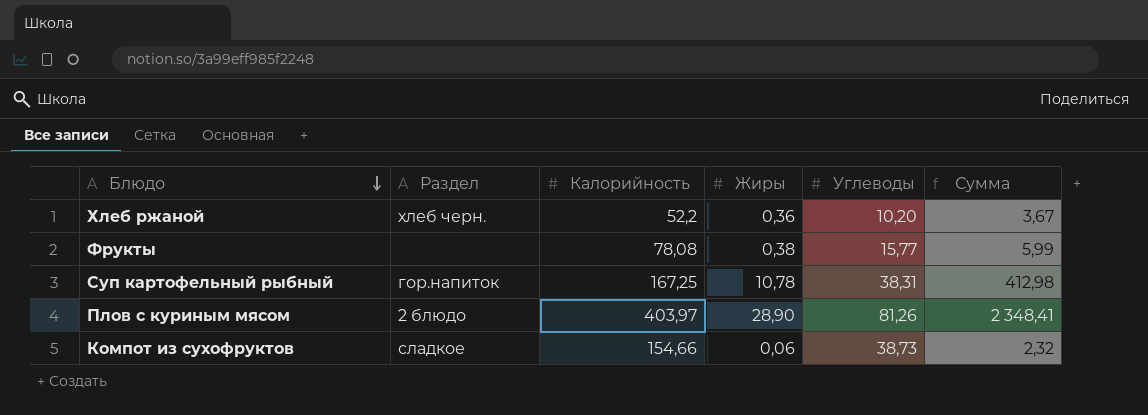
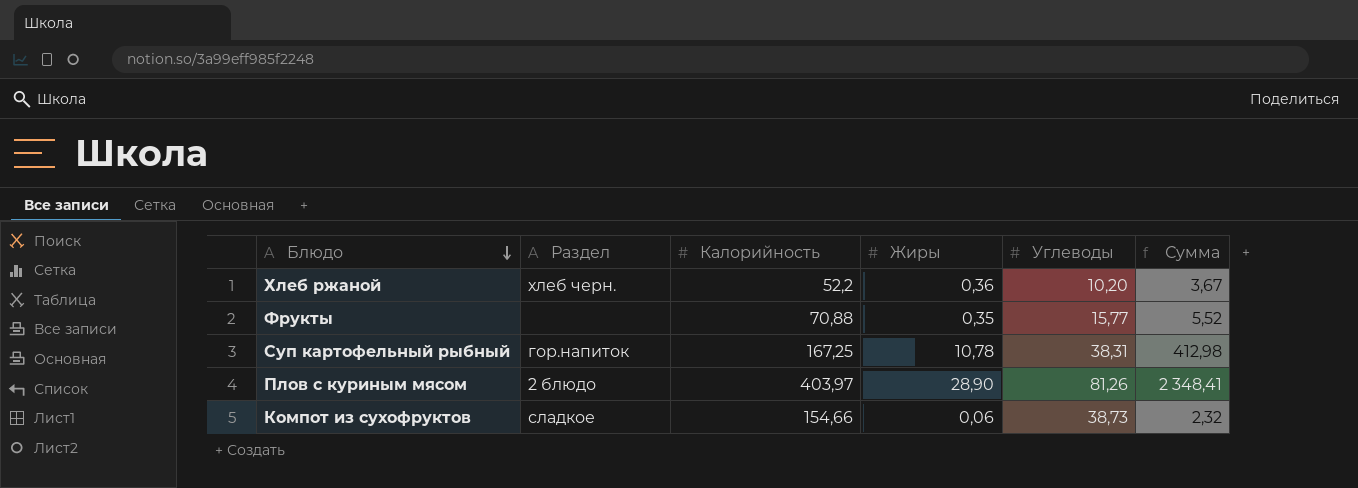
Фрукты | Калорийность: 78,08 -> 70,88
Фрукты | Жиры: 0,38 -> 0,35
Фрукты | Сумма: 5,99 -> 5,52

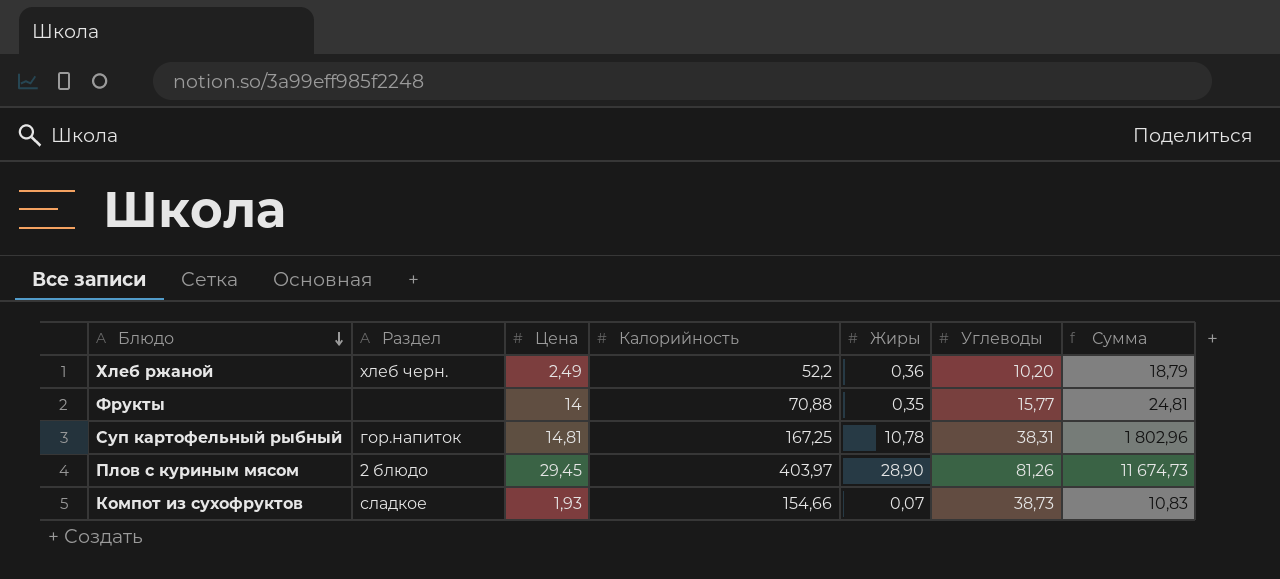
column Цена | position: none -> 3
column Сумма | formula: [Жиры] * [Углеводы] -> [Калорийность] * [Жиры]
Компот из сухофруктов | Жиры: 0,06 -> 0,07

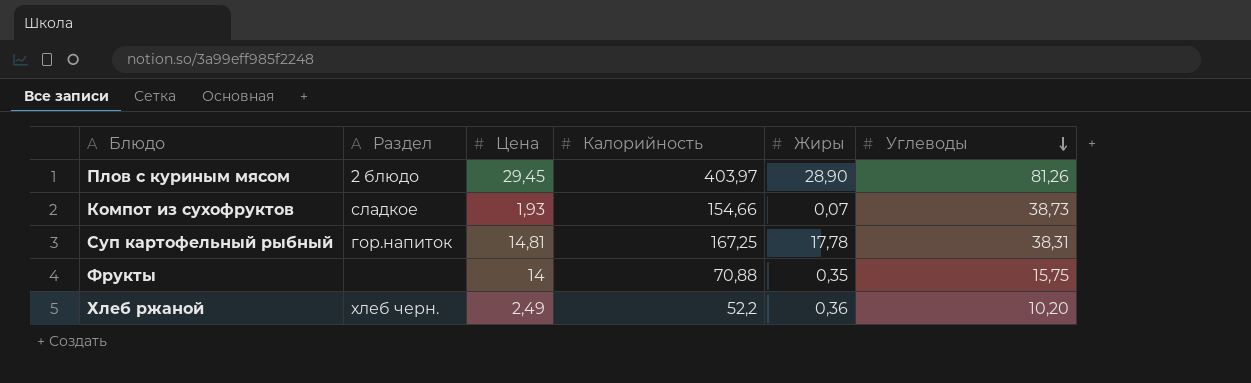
row order: Блюдо descending -> Углеводы descending
column Сумма | formula: [Калорийность] * [Жиры] -> none
Суп картофельный рыбный | Жиры: 10,78 -> 17,78
Фрукты | Углеводы: 15,77 -> 15,75

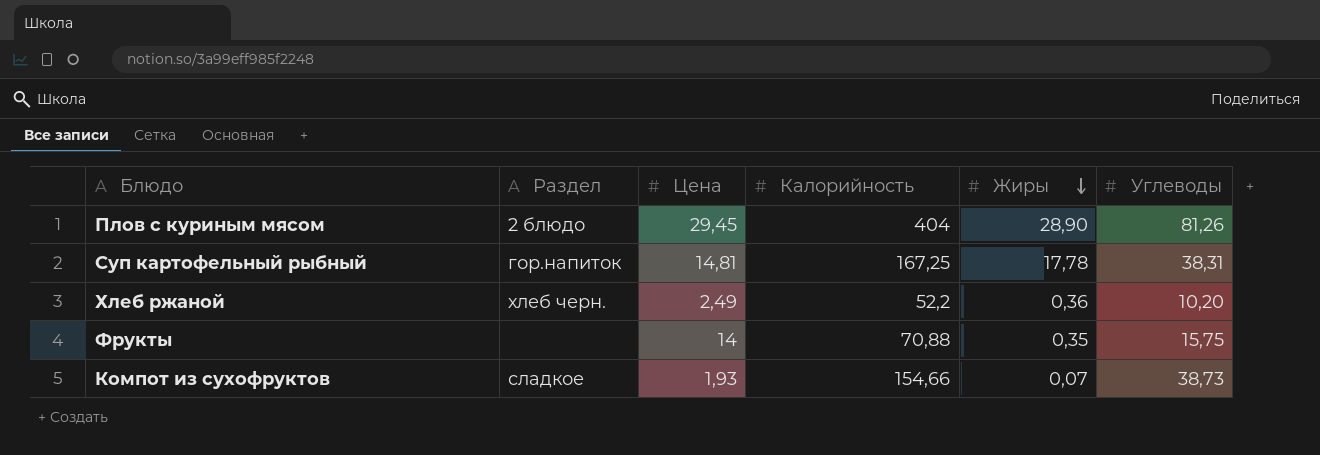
row order: Углеводы descending -> Жиры descending
Плов с куриным мясом | Калорийность: 403,97 -> 404

